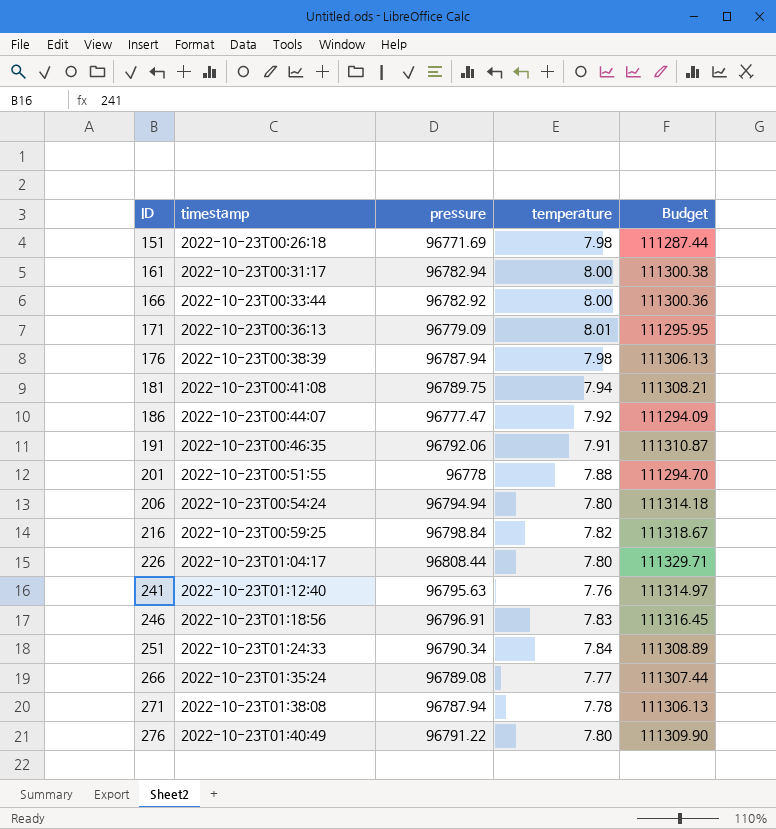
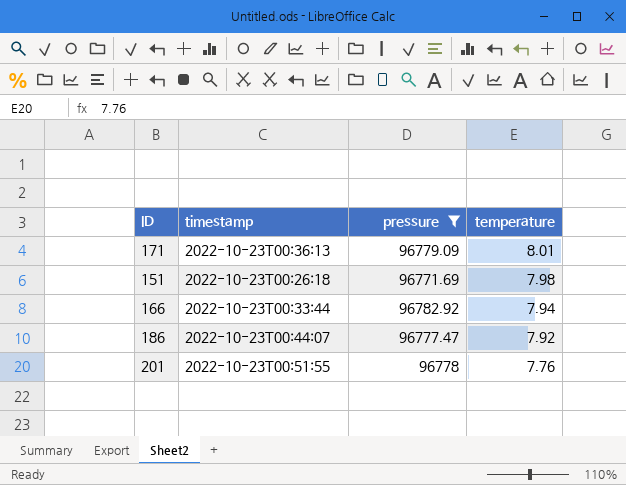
filter: none -> pressure <= 96782.92
row order: ID ascending -> temperature descending
column Budget | formula: [pressure] * 1.15 -> none
166 | temperature: 8.00 -> 7.94
201 | temperature: 7.88 -> 7.76

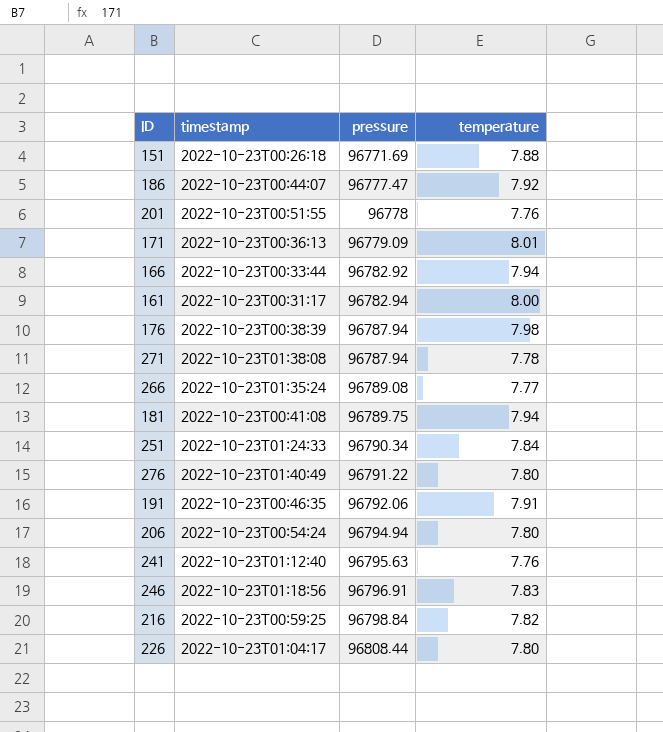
filter: pressure <= 96782.92 -> none
row order: temperature descending -> pressure ascending
151 | temperature: 7.98 -> 7.88

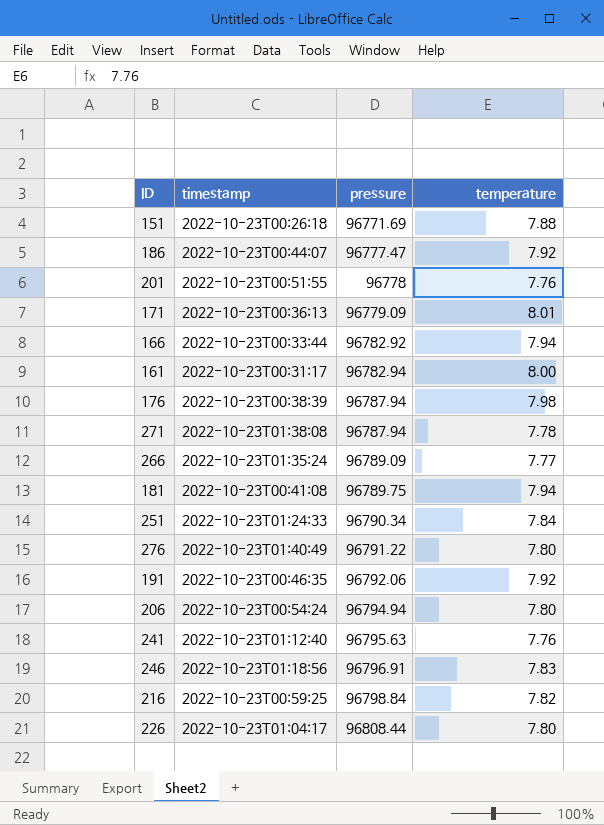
266 | pressure: 96789.08 -> 96789.09
191 | temperature: 7.91 -> 7.92

